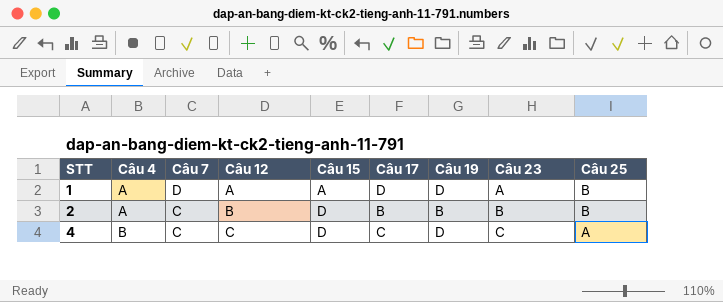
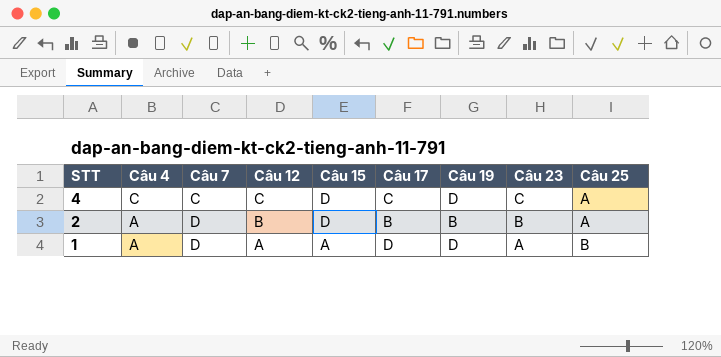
row order: STT ascending -> STT descending
4 | Câu 4: B -> C
2 | Câu 7: C -> D
2 | Câu 25: B -> A

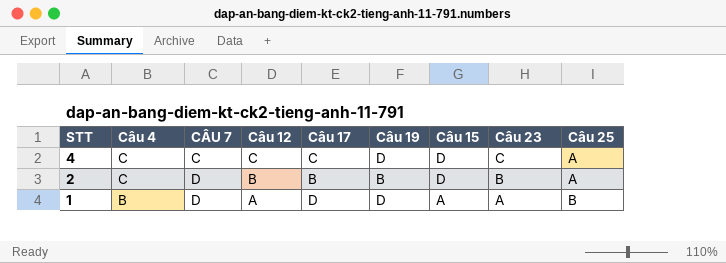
column name: Câu 7 -> CÂU 7
column Câu 15 | position: 5 -> 7
2 | Câu 4: A -> C
1 | Câu 4: A -> B

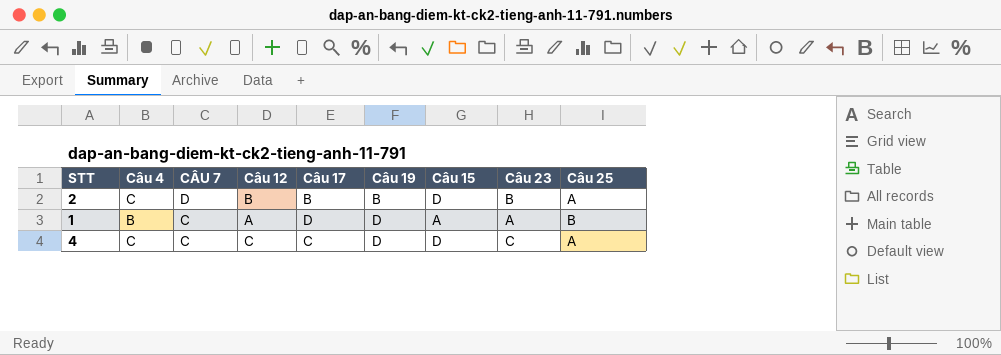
row order: STT descending -> CÂU 7 descending
1 | CÂU 7: D -> C

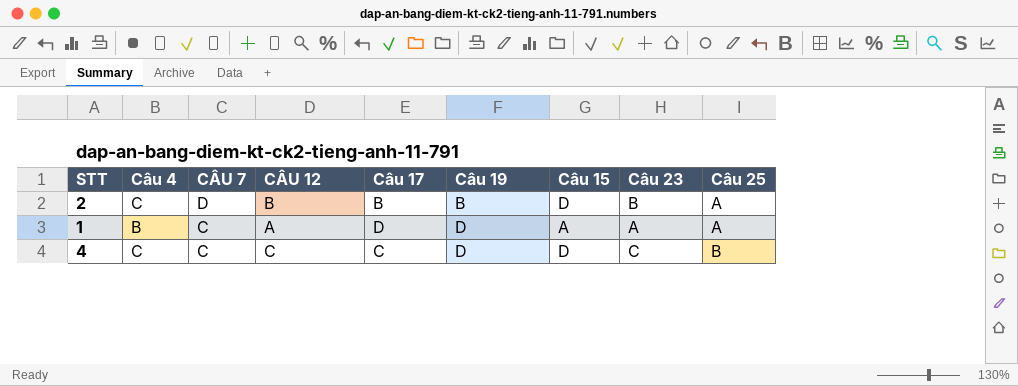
column name: Câu 12 -> CÂU 12
1 | Câu 25: B -> A
4 | Câu 25: A -> B

